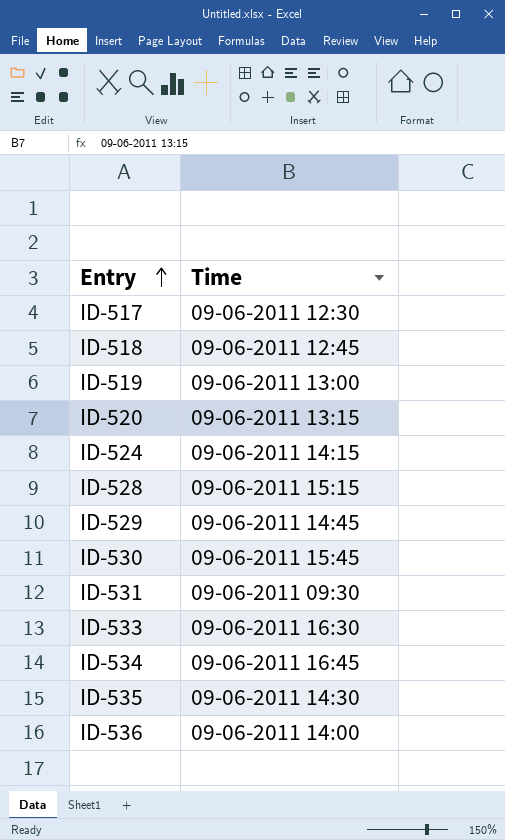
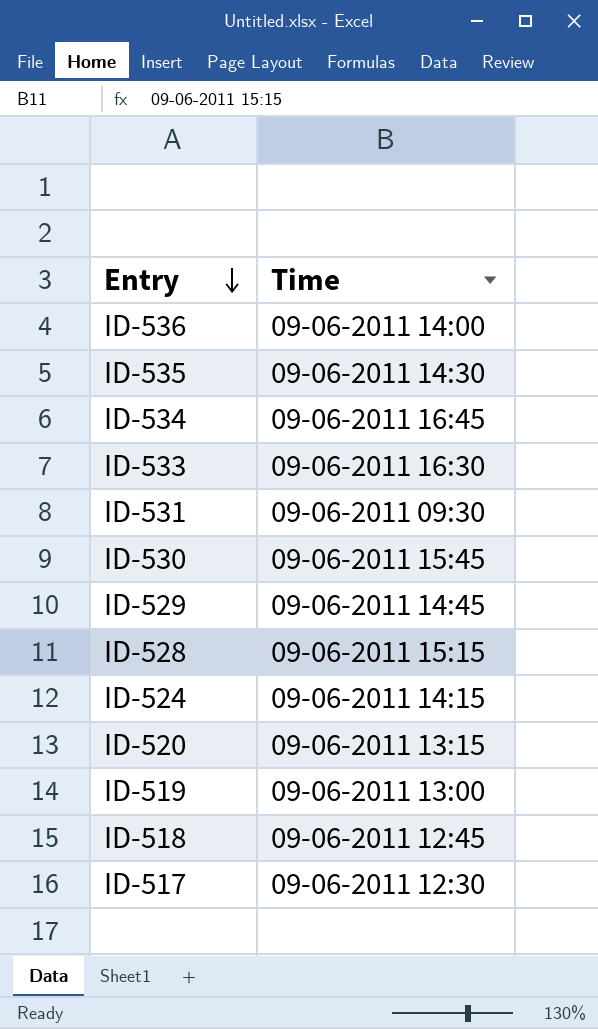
row order: Entry ascending -> Entry descending

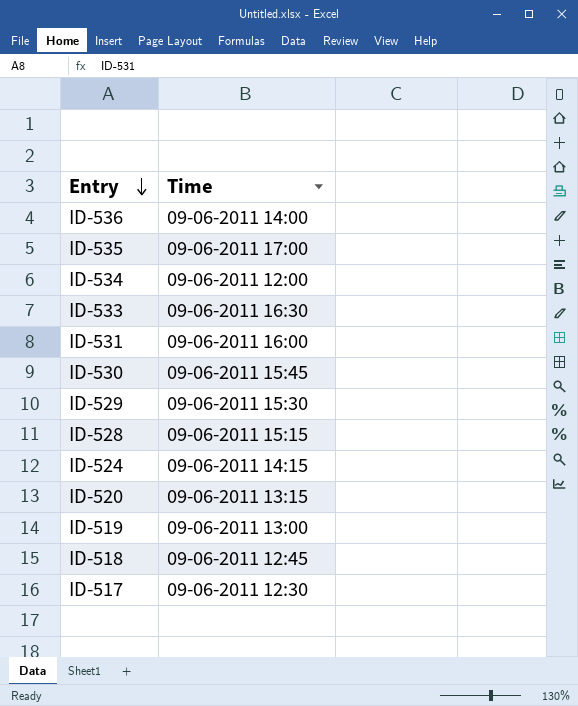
ID-535 | Time: 09-06-2011 14:30 -> 09-06-2011 17:00
ID-534 | Time: 09-06-2011 16:45 -> 09-06-2011 12:00
ID-531 | Time: 09-06-2011 09:30 -> 09-06-2011 16:00
ID-529 | Time: 09-06-2011 14:45 -> 09-06-2011 15:30

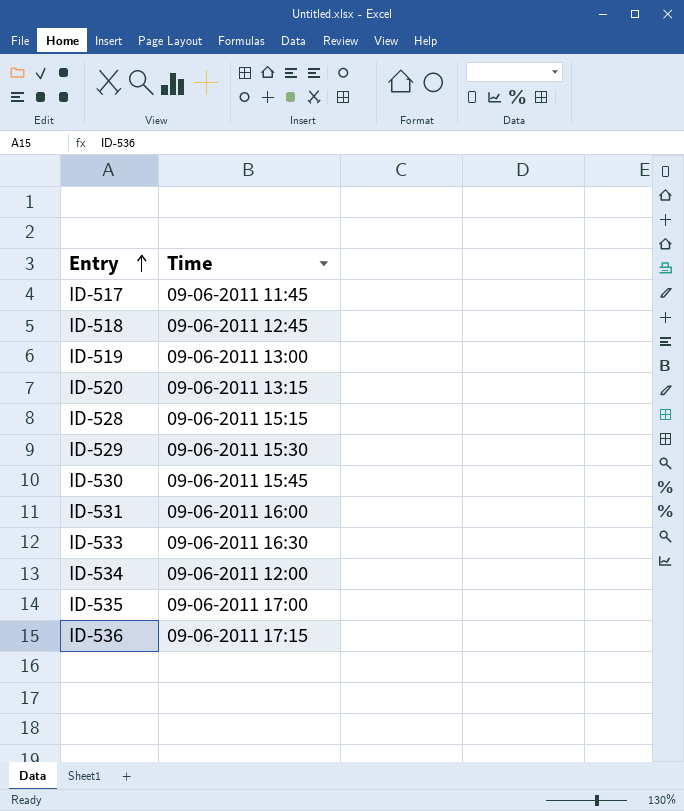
row order: Entry descending -> Entry ascending
row ID-524: 09-06-2011 14:15 -> none
ID-517 | Time: 09-06-2011 12:30 -> 09-06-2011 11:45
ID-536 | Time: 09-06-2011 14:00 -> 09-06-2011 17:15

